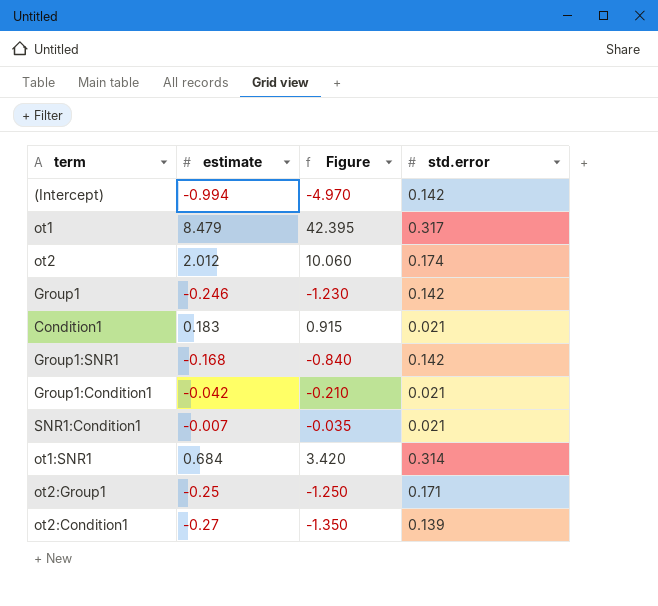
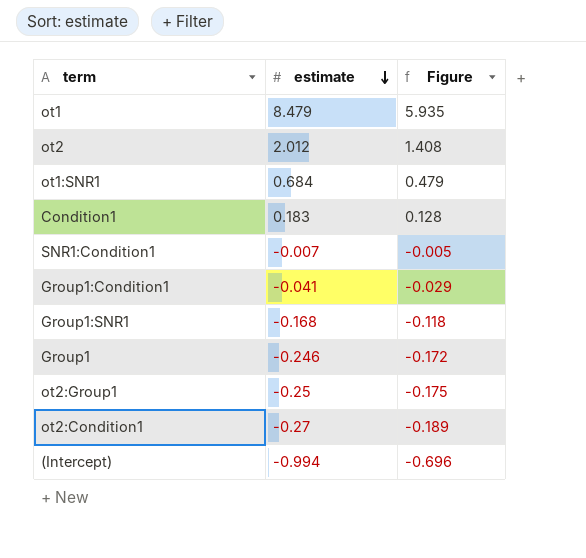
row order: none -> estimate descending
column std.error | position: 4 -> none
column Figure | formula: [estimate] * 5 -> [estimate] * 0.7
Group1:Condition1 | estimate: -0.042 -> -0.041

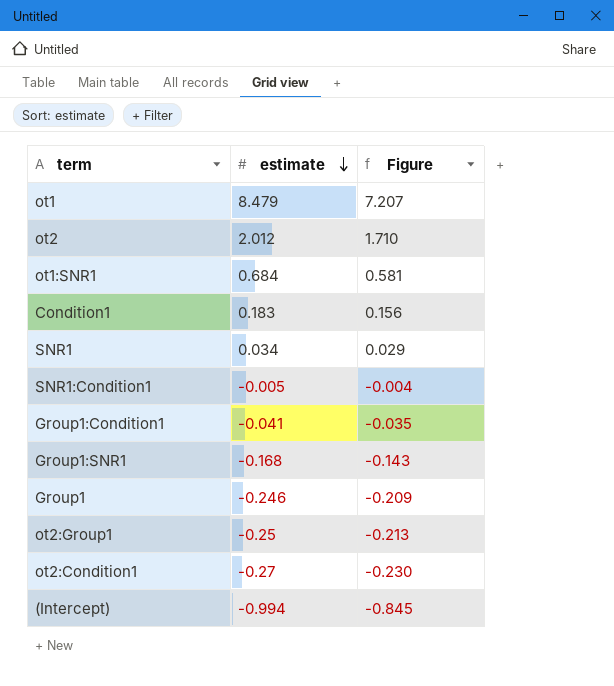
column Figure | formula: [estimate] * 0.7 -> [estimate] * 0.85
row SNR1: none -> 0.034 | 0.029
SNR1:Condition1 | estimate: -0.007 -> -0.005

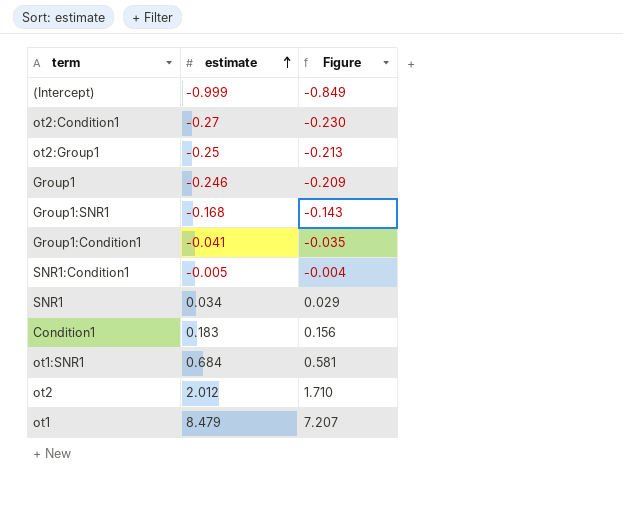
row order: estimate descending -> estimate ascending
(Intercept) | estimate: -0.994 -> -0.999
(Intercept) | Figure: -0.845 -> -0.849

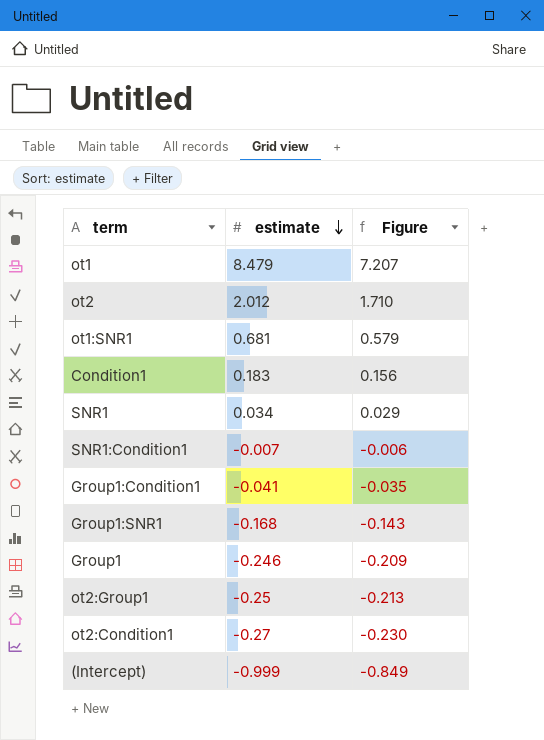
row order: estimate ascending -> estimate descending
ot1:SNR1 | estimate: 0.684 -> 0.681
ot1:SNR1 | Figure: 0.581 -> 0.579
SNR1:Condition1 | estimate: -0.005 -> -0.007
SNR1:Condition1 | Figure: -0.004 -> -0.006

